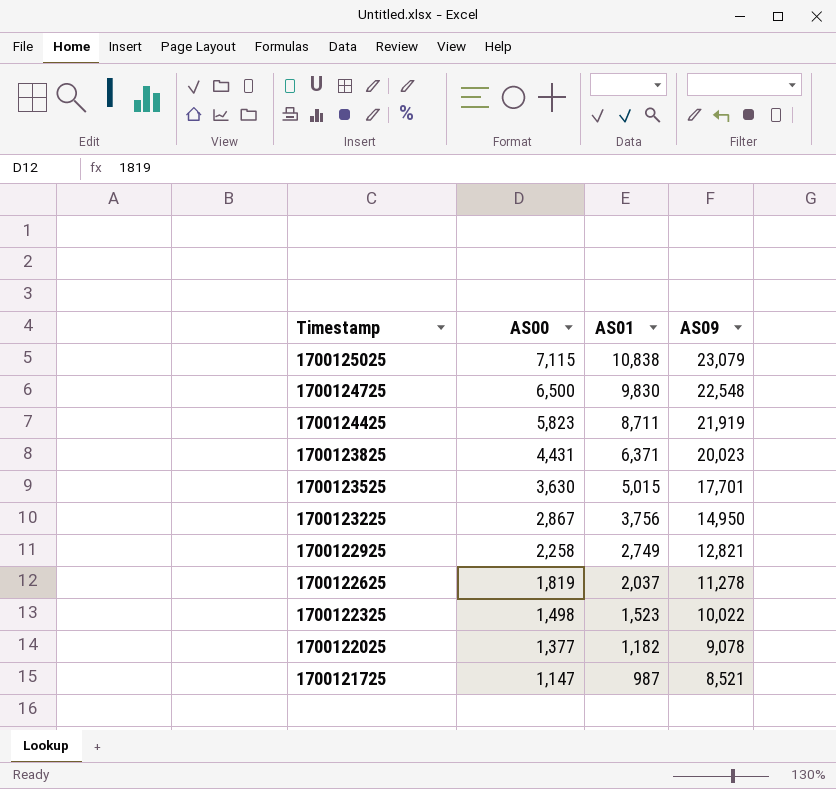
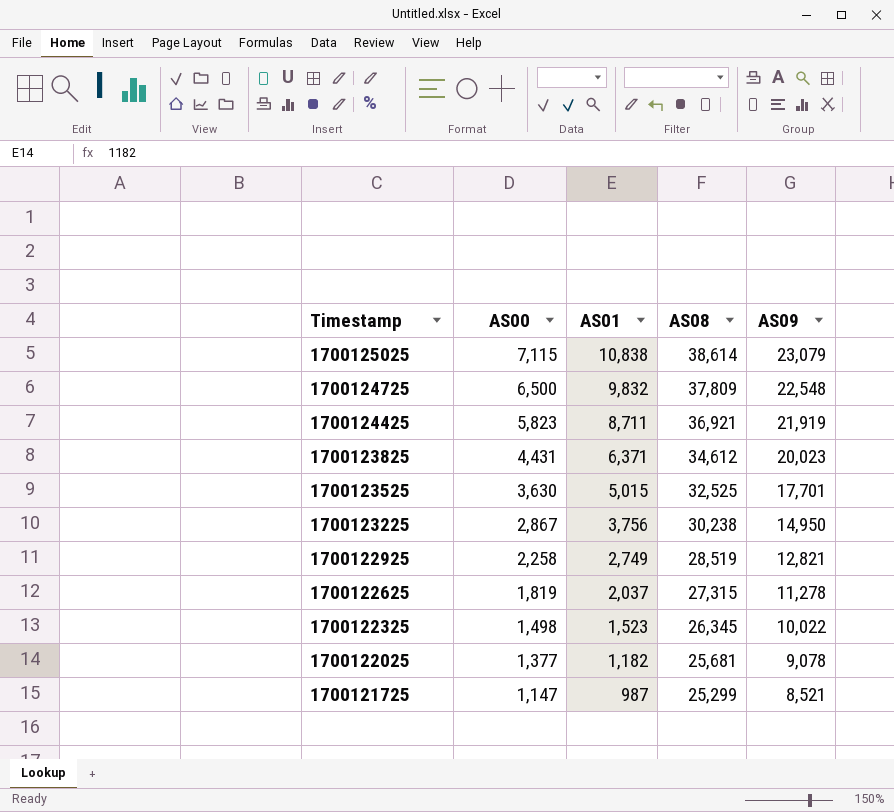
column AS08 | position: none -> 4
1700124725 | AS01: 9,830 -> 9,832

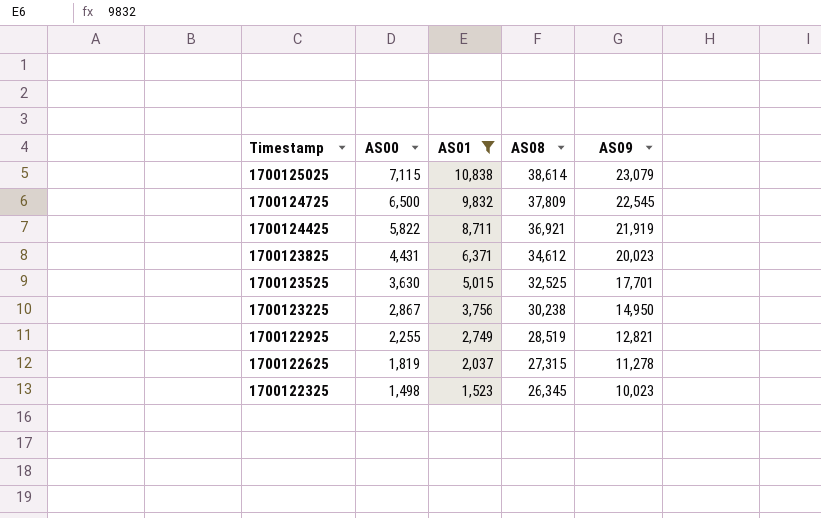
filter: none -> AS01 >= 1,523
1700124725 | AS09: 22,548 -> 22,545
1700124425 | AS00: 5,823 -> 5,822
1700122925 | AS00: 2,258 -> 2,255
1700122325 | AS09: 10,022 -> 10,023

